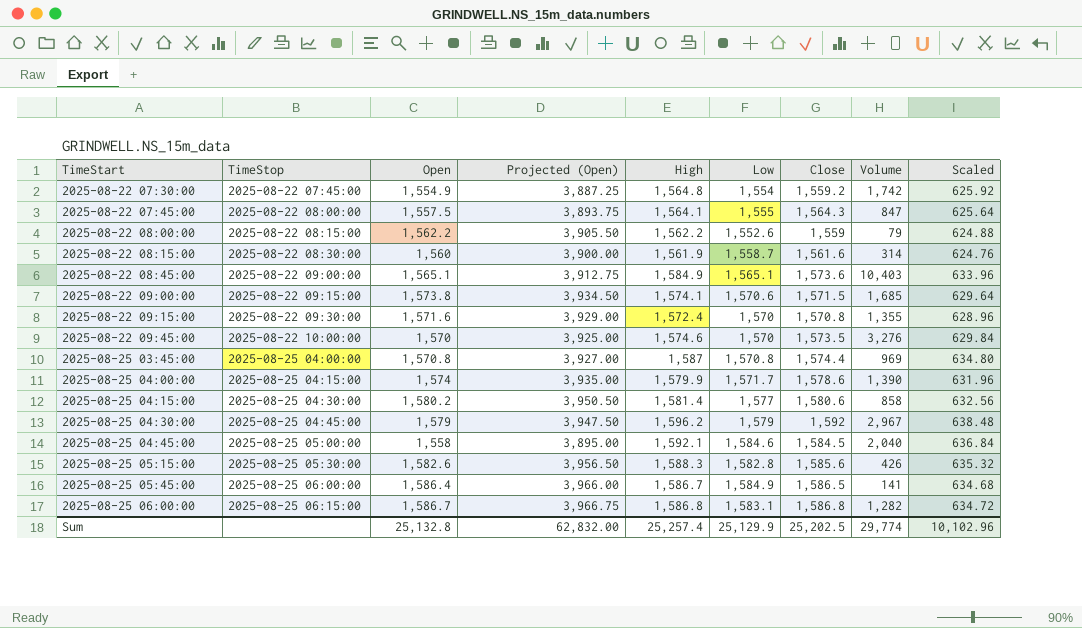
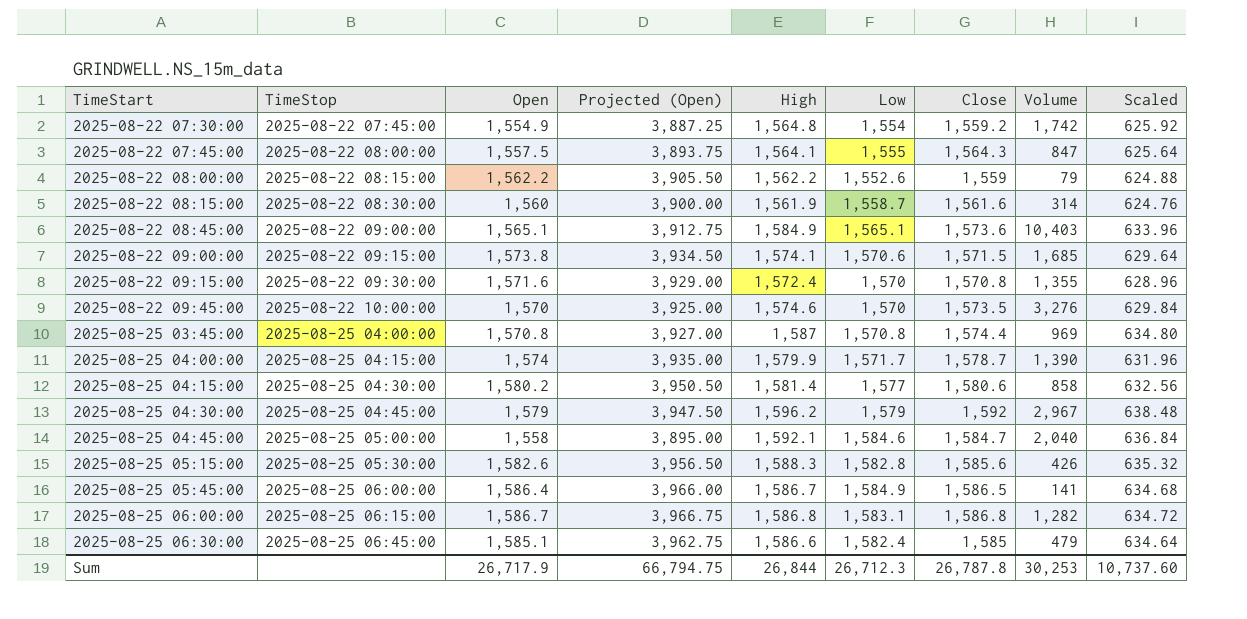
2025-08-25 04:00:00 | Close: 1,578.6 -> 1,578.7
2025-08-25 04:45:00 | Close: 1,584.5 -> 1,584.7
row 2025-08-25 06:30:00: none -> 2025-08-25 06:45:00 | 1,585.1 | 3,962.75 | 1,586.6 | 1,582.4 | 1,585 | 479 | 634.64
Sum | Open: 25,132.8 -> 26,717.9
Sum | Projected (Open): 62,832.00 -> 66,794.75
Sum | High: 25,257.4 -> 26,844
Sum | Low: 25,129.9 -> 26,712.3
Sum | Close: 25,202.5 -> 26,787.8
Sum | Volume: 29,774 -> 30,253
Sum | Scaled: 10,102.96 -> 10,737.60

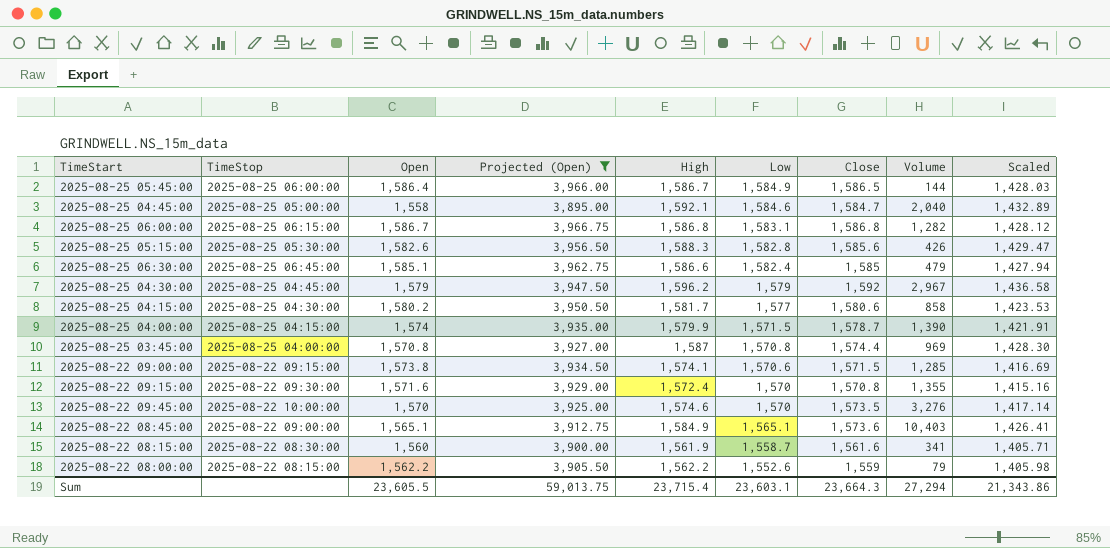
filter: none -> Projected (Open) >= 3,895.00
row order: TimeStart ascending -> Low descending
column Scaled | formula: [High] * 0.4 -> [High] * 0.9
2025-08-25 05:45:00 | Volume: 141 -> 144
2025-08-25 04:15:00 | High: 1,581.4 -> 1,581.7
2025-08-25 04:00:00 | Low: 1,571.7 -> 1,571.5
2025-08-22 09:00:00 | Volume: 1,685 -> 1,285
2025-08-22 08:15:00 | Volume: 314 -> 341
Sum | Open: 26,717.9 -> 23,605.5
Sum | Projected (Open): 66,794.75 -> 59,013.75
Sum | High: 26,844 -> 23,715.4
Sum | Low: 26,712.3 -> 23,603.1
Sum | Close: 26,787.8 -> 23,664.3
Sum | Volume: 30,253 -> 27,294
Sum | Scaled: 10,737.60 -> 21,343.86

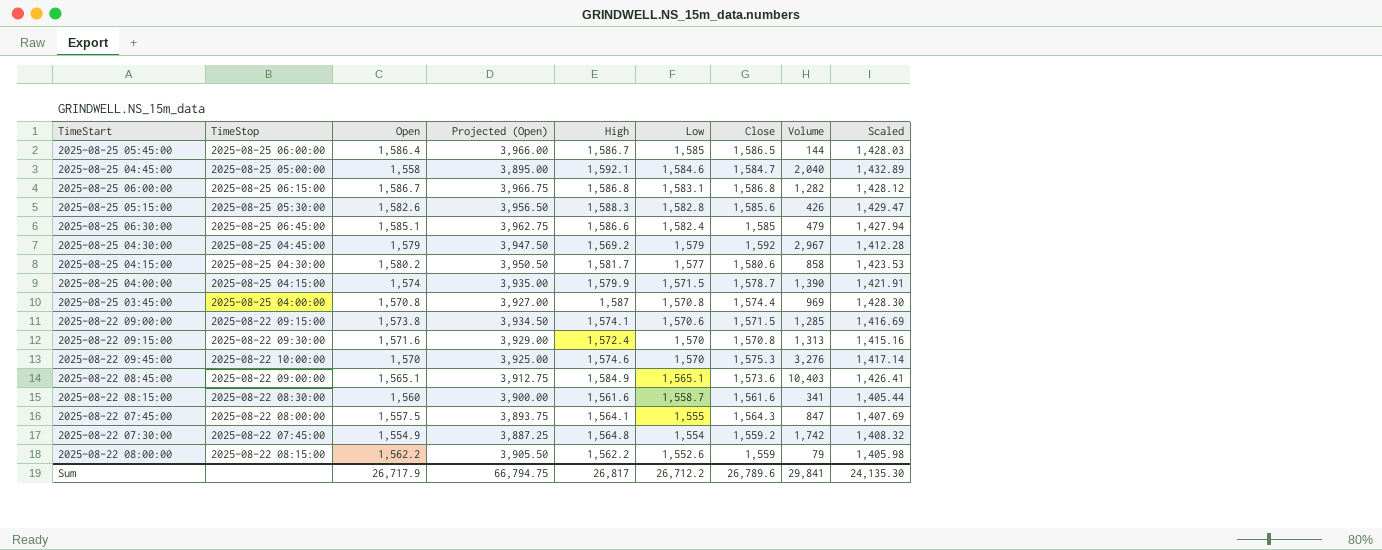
filter: Projected (Open) >= 3,895.00 -> none
2025-08-25 05:45:00 | Low: 1,584.9 -> 1,585
2025-08-25 04:30:00 | High: 1,596.2 -> 1,569.2
2025-08-25 04:30:00 | Scaled: 1,436.58 -> 1,412.28
2025-08-22 09:15:00 | Volume: 1,355 -> 1,313
2025-08-22 09:45:00 | Close: 1,573.5 -> 1,575.3
2025-08-22 08:15:00 | High: 1,561.9 -> 1,561.6
2025-08-22 08:15:00 | Scaled: 1,405.71 -> 1,405.44
Sum | Open: 23,605.5 -> 26,717.9
Sum | Projected (Open): 59,013.75 -> 66,794.75
Sum | High: 23,715.4 -> 26,817
Sum | Low: 23,603.1 -> 26,712.2
Sum | Close: 23,664.3 -> 26,789.6
Sum | Volume: 27,294 -> 29,841
Sum | Scaled: 21,343.86 -> 24,135.30

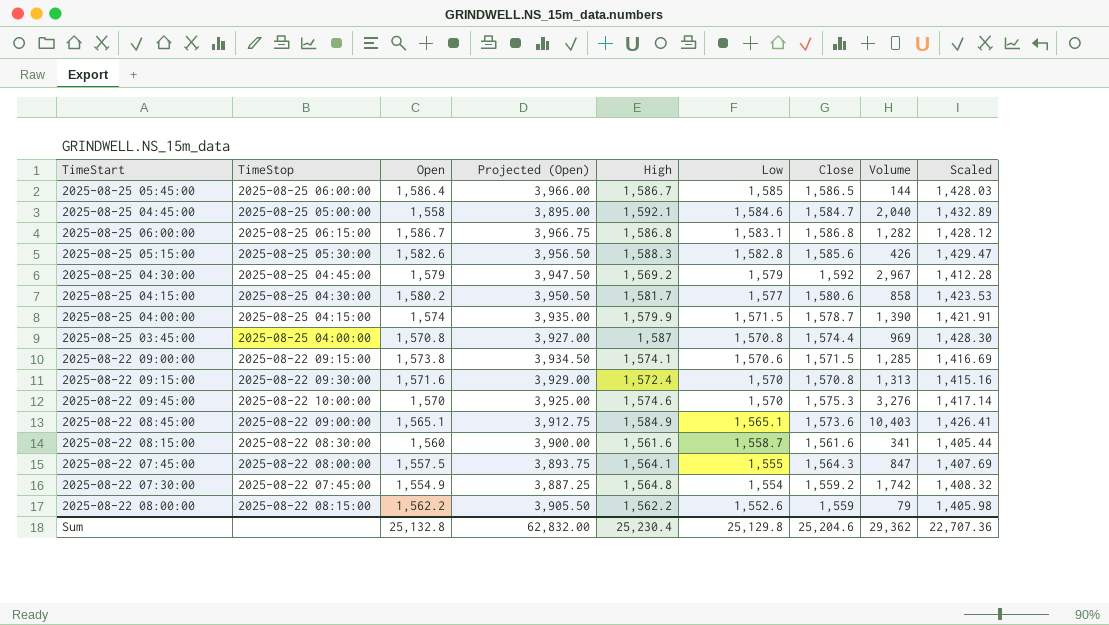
row 2025-08-25 06:30:00: 2025-08-25 06:45:00 | 1,585.1 | 3,962.75 | 1,586.6 | 1,582.4 | 1,585 | 479 | 1,427.94 -> none
Sum | Open: 26,717.9 -> 25,132.8
Sum | Projected (Open): 66,794.75 -> 62,832.00
Sum | High: 26,817 -> 25,230.4
Sum | Low: 26,712.2 -> 25,129.8
Sum | Close: 26,789.6 -> 25,204.6
Sum | Volume: 29,841 -> 29,362
Sum | Scaled: 24,135.30 -> 22,707.36

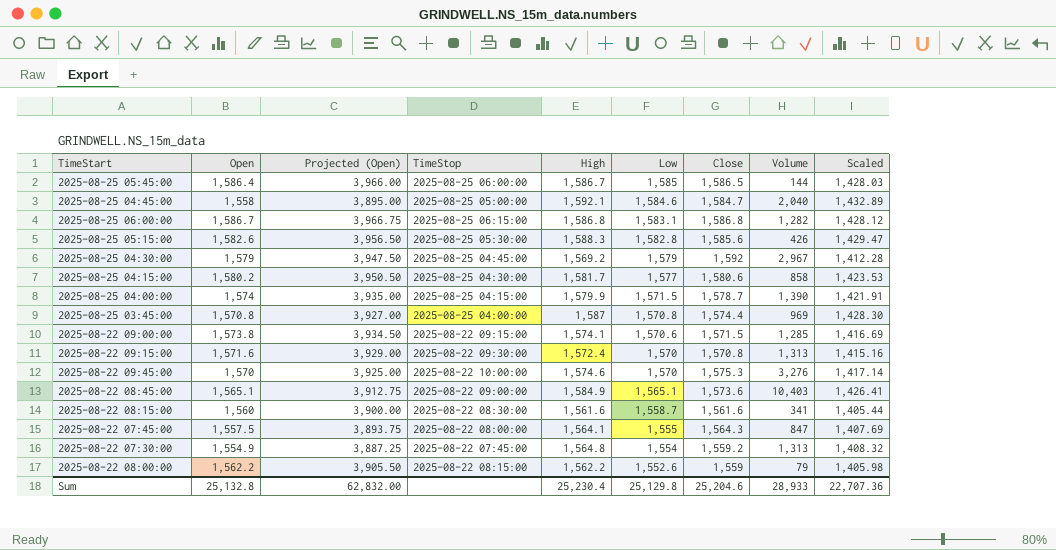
column TimeStop | position: 2 -> 4
2025-08-22 07:30:00 | Volume: 1,742 -> 1,313
Sum | Volume: 29,362 -> 28,933

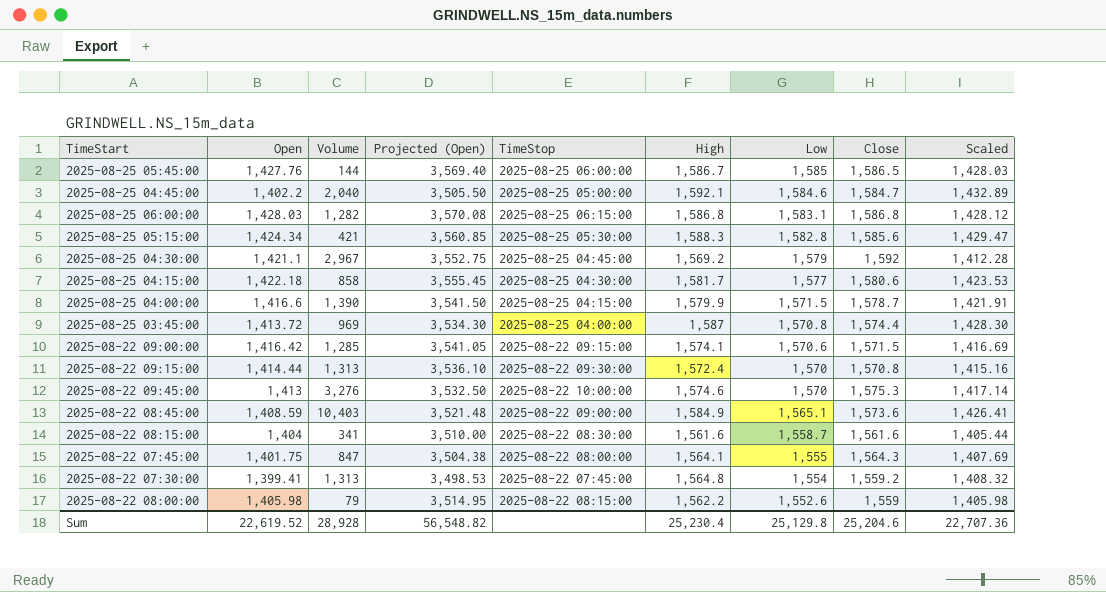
column Volume | position: 8 -> 3
2025-08-25 05:45:00 | Open: 1,586.4 -> 1,427.76
2025-08-25 05:45:00 | Projected (Open): 3,966.00 -> 3,569.40
2025-08-25 04:45:00 | Open: 1,558 -> 1,402.2
2025-08-25 04:45:00 | Projected (Open): 3,895.00 -> 3,505.50
2025-08-25 06:00:00 | Open: 1,586.7 -> 1,428.03
2025-08-25 06:00:00 | Projected (Open): 3,966.75 -> 3,570.08
2025-08-25 05:15:00 | Open: 1,582.6 -> 1,424.34
2025-08-25 05:15:00 | Volume: 426 -> 421
2025-08-25 05:15:00 | Projected (Open): 3,956.50 -> 3,560.85
2025-08-25 04:30:00 | Open: 1,579 -> 1,421.1
2025-08-25 04:30:00 | Projected (Open): 3,947.50 -> 3,552.75
2025-08-25 04:15:00 | Open: 1,580.2 -> 1,422.18
2025-08-25 04:15:00 | Projected (Open): 3,950.50 -> 3,555.45
2025-08-25 04:00:00 | Open: 1,574 -> 1,416.6
2025-08-25 04:00:00 | Projected (Open): 3,935.00 -> 3,541.50
2025-08-25 03:45:00 | Open: 1,570.8 -> 1,413.72
2025-08-25 03:45:00 | Projected (Open): 3,927.00 -> 3,534.30
2025-08-22 09:00:00 | Open: 1,573.8 -> 1,416.42
2025-08-22 09:00:00 | Projected (Open): 3,934.50 -> 3,541.05
2025-08-22 09:15:00 | Open: 1,571.6 -> 1,414.44
2025-08-22 09:15:00 | Projected (Open): 3,929.00 -> 3,536.10
2025-08-22 09:45:00 | Open: 1,570 -> 1,413
2025-08-22 09:45:00 | Projected (Open): 3,925.00 -> 3,532.50
2025-08-22 08:45:00 | Open: 1,565.1 -> 1,408.59
2025-08-22 08:45:00 | Projected (Open): 3,912.75 -> 3,521.48
2025-08-22 08:15:00 | Open: 1,560 -> 1,404
2025-08-22 08:15:00 | Projected (Open): 3,900.00 -> 3,510.00
2025-08-22 07:45:00 | Open: 1,557.5 -> 1,401.75
2025-08-22 07:45:00 | Projected (Open): 3,893.75 -> 3,504.38
2025-08-22 07:30:00 | Open: 1,554.9 -> 1,399.41
2025-08-22 07:30:00 | Projected (Open): 3,887.25 -> 3,498.53
2025-08-22 08:00:00 | Open: 1,562.2 -> 1,405.98
2025-08-22 08:00:00 | Projected (Open): 3,905.50 -> 3,514.95
Sum | Open: 25,132.8 -> 22,619.52
Sum | Volume: 28,933 -> 28,928
Sum | Projected (Open): 62,832.00 -> 56,548.82

